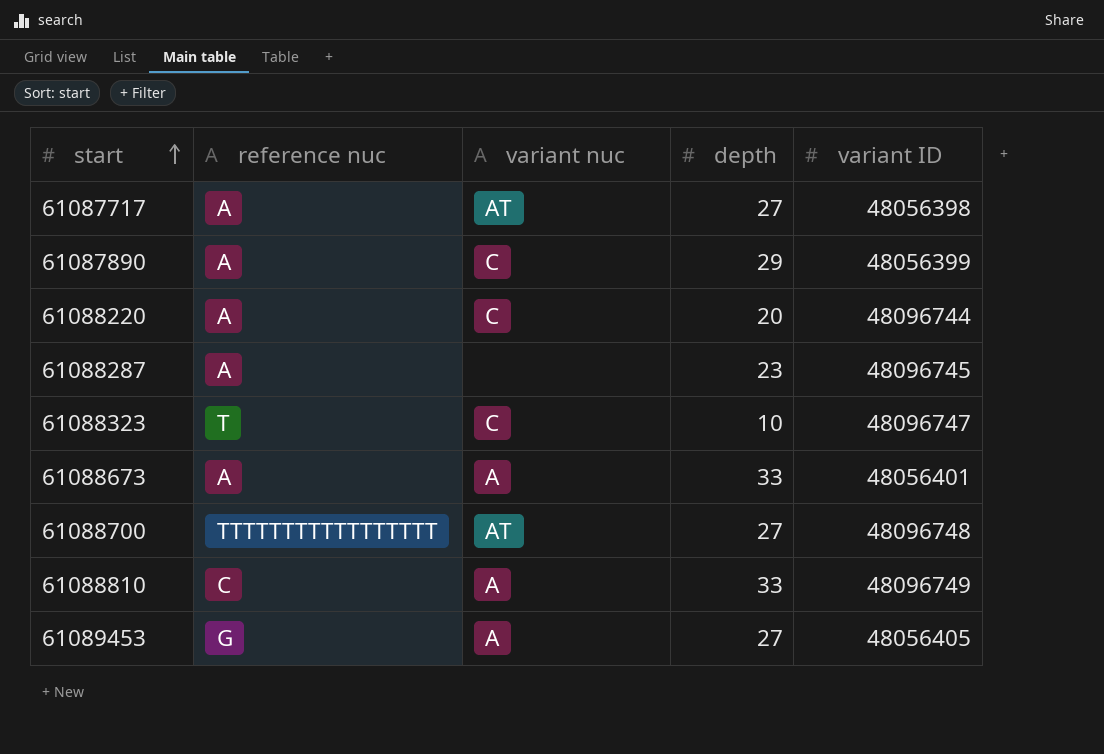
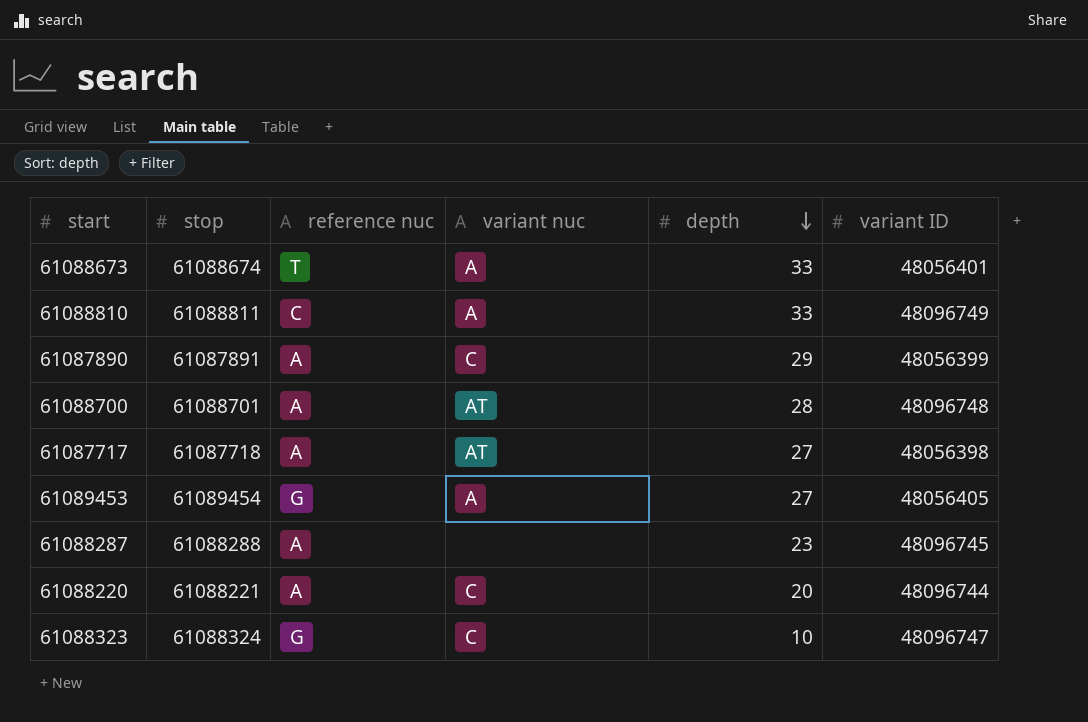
row order: start ascending -> depth descending
column stop | position: none -> 2
61088673 | reference nuc: A -> T
61088700 | reference nuc: TTTTTTTTTTTTTTTTT -> A
61088700 | depth: 27 -> 28
61088323 | reference nuc: T -> G

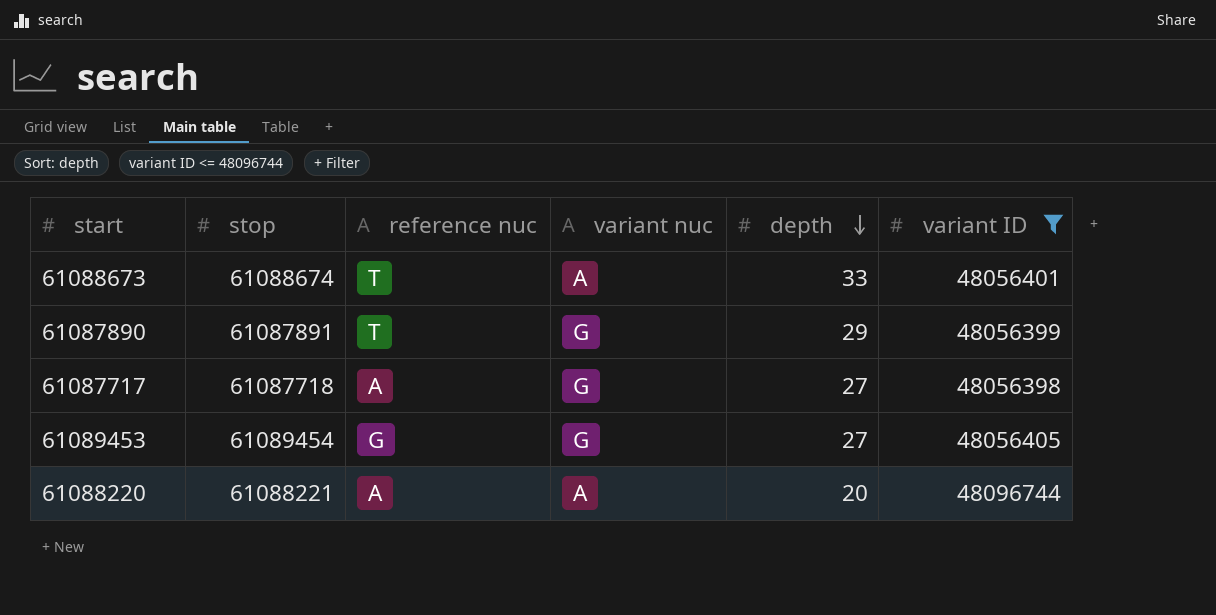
filter: none -> variant ID <= 48096744
61087890 | reference nuc: A -> T
61087890 | variant nuc: C -> G
61087717 | variant nuc: AT -> G
61089453 | variant nuc: A -> G
61088220 | variant nuc: C -> A

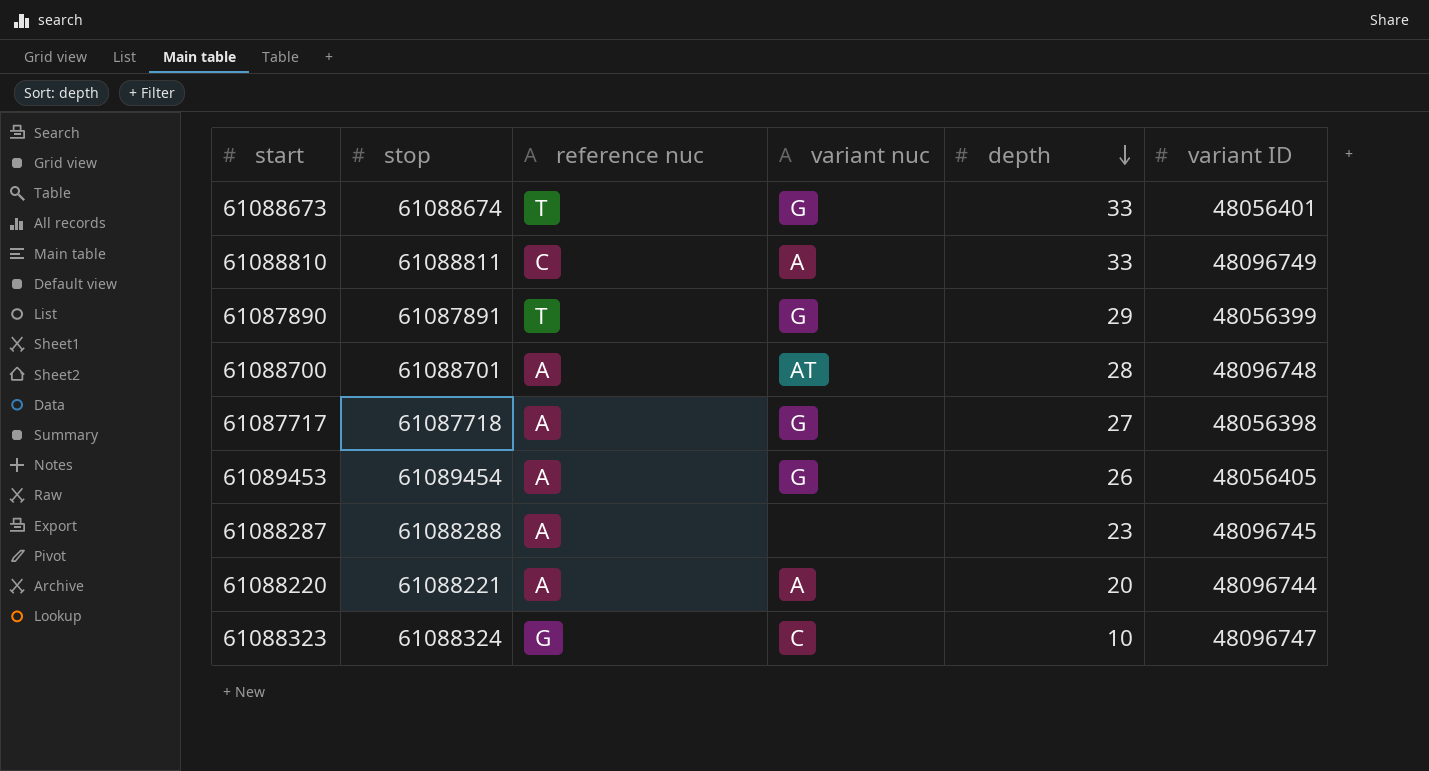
filter: variant ID <= 48096744 -> none
61088673 | variant nuc: A -> G
61089453 | reference nuc: G -> A
61089453 | depth: 27 -> 26

